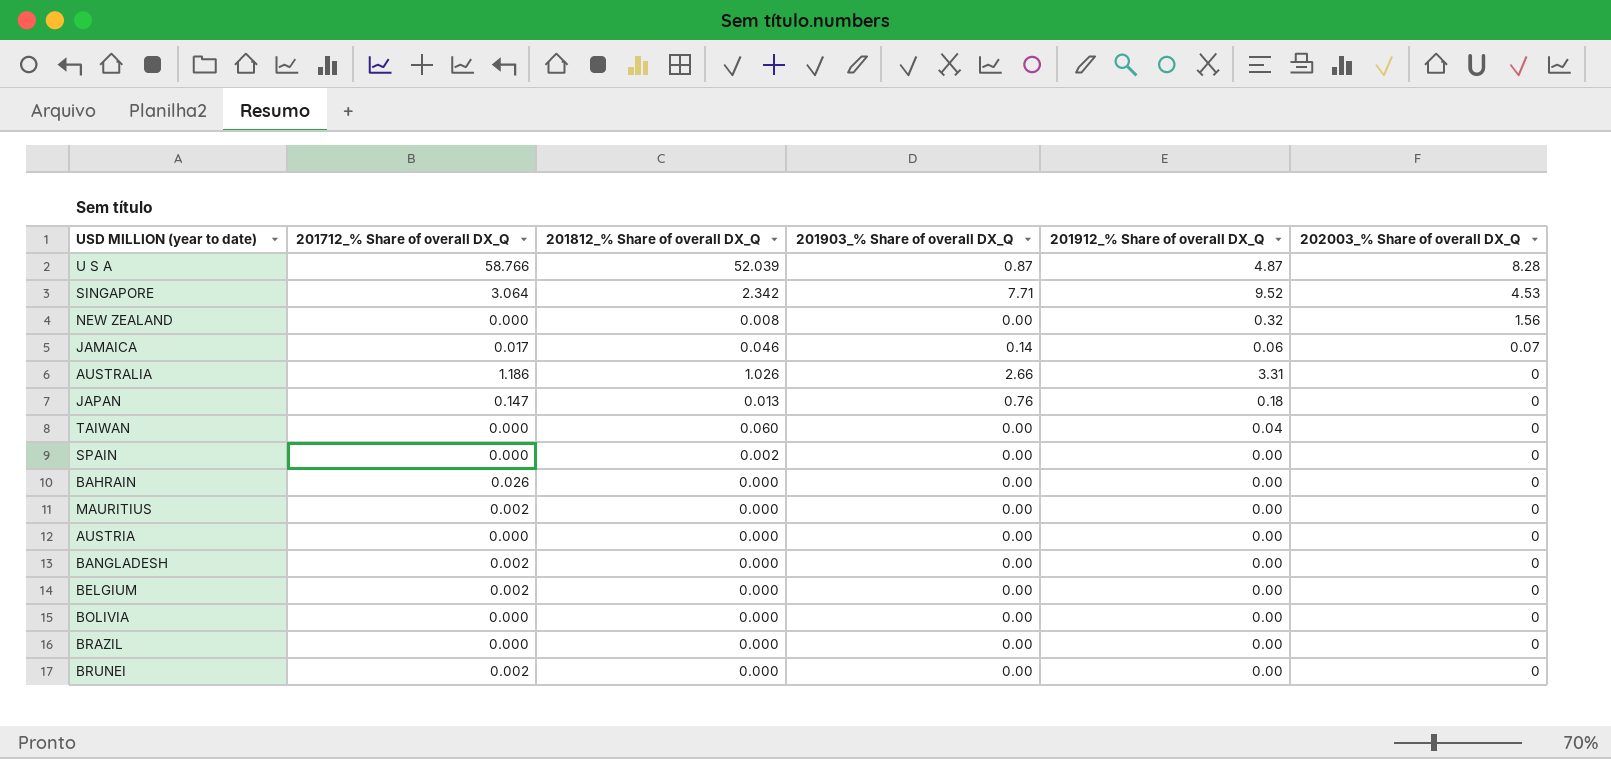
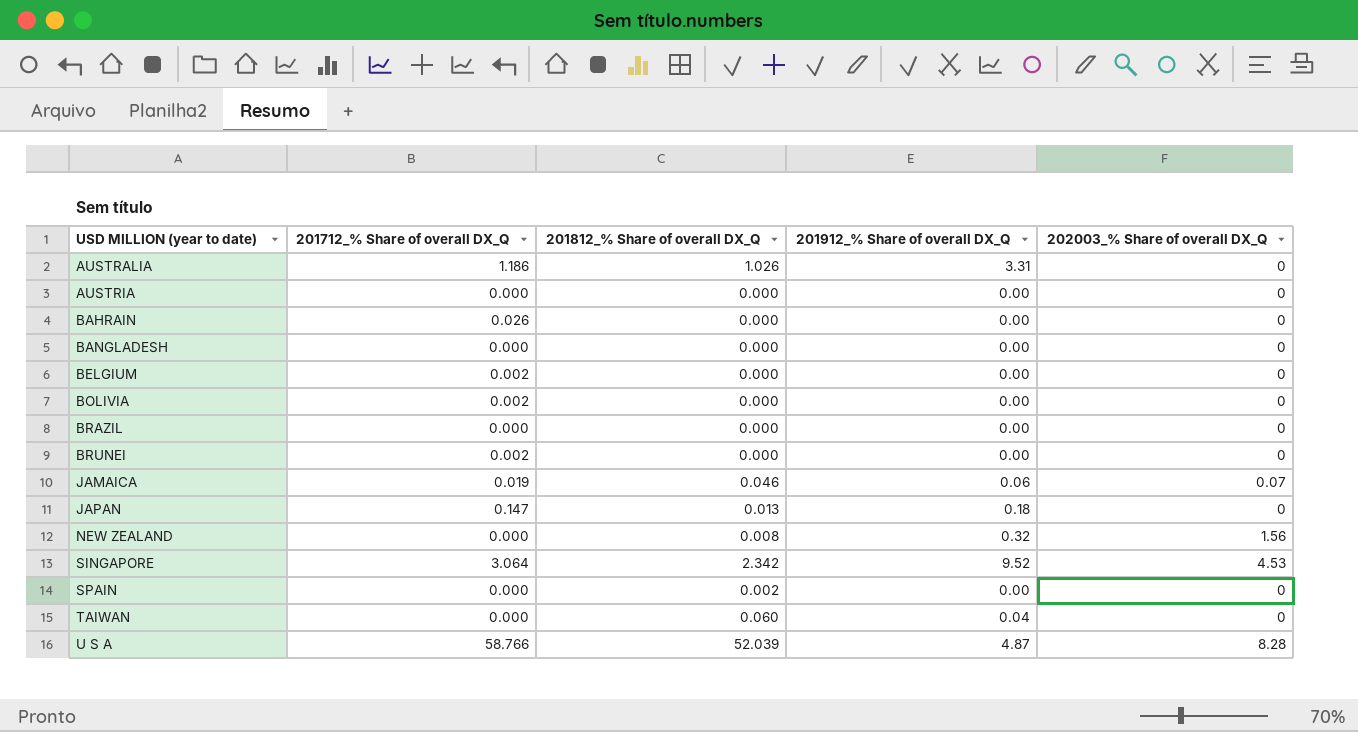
row order: 202003_% Share of overall DX_Q descending -> USD MILLION (year to date) ascending
column 201903_% Share of overall DX_Q | position: 4 -> none
row MAURITIUS: 0.002 | 0.000 | 0.00 | 0.00 | 0 -> none
BANGLADESH | 201712_% Share of overall DX_Q: 0.002 -> 0.000
BOLIVIA | 201712_% Share of overall DX_Q: 0.000 -> 0.002
JAMAICA | 201712_% Share of overall DX_Q: 0.017 -> 0.019

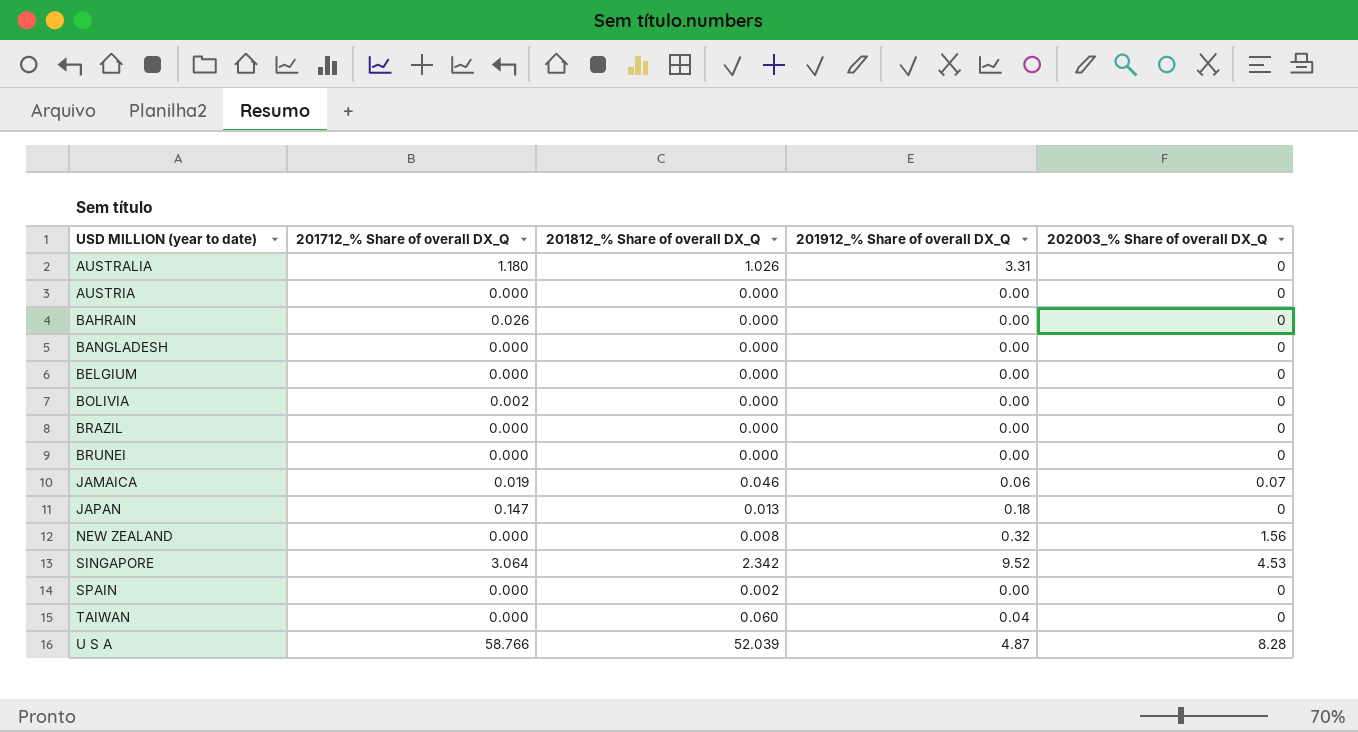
AUSTRALIA | 201712_% Share of overall DX_Q: 1.186 -> 1.180
BELGIUM | 201712_% Share of overall DX_Q: 0.002 -> 0.000
BRUNEI | 201712_% Share of overall DX_Q: 0.002 -> 0.000

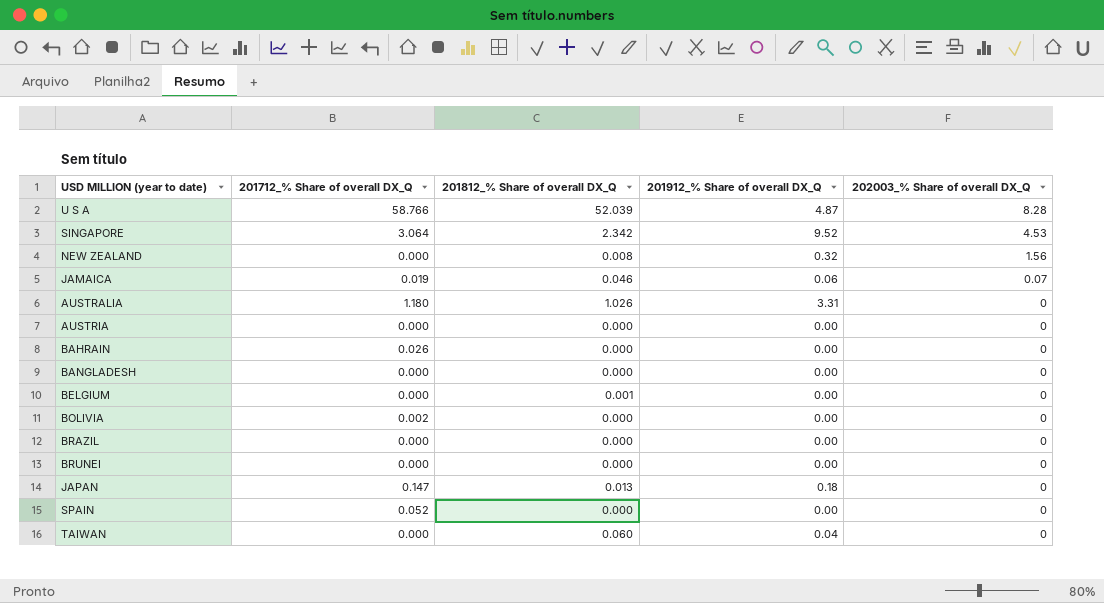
row order: USD MILLION (year to date) ascending -> 202003_% Share of overall DX_Q descending
BELGIUM | 201812_% Share of overall DX_Q: 0.000 -> 0.001
SPAIN | 201712_% Share of overall DX_Q: 0.000 -> 0.052
SPAIN | 201812_% Share of overall DX_Q: 0.002 -> 0.000

